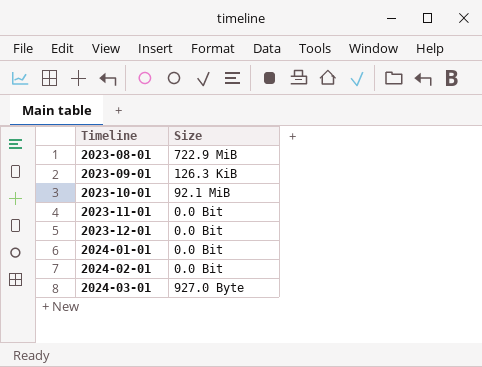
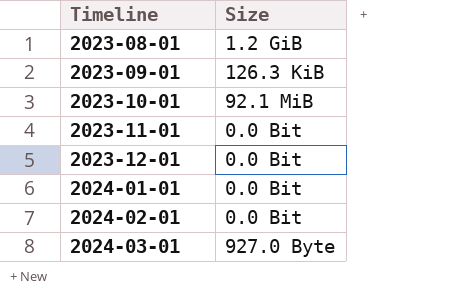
2023-08-01 | Size: 722.9 MiB -> 1.2 GiB

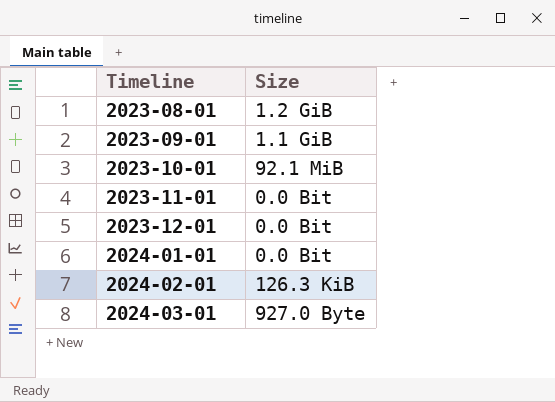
2023-09-01 | Size: 126.3 KiB -> 1.1 GiB
2024-02-01 | Size: 0.0 Bit -> 126.3 KiB

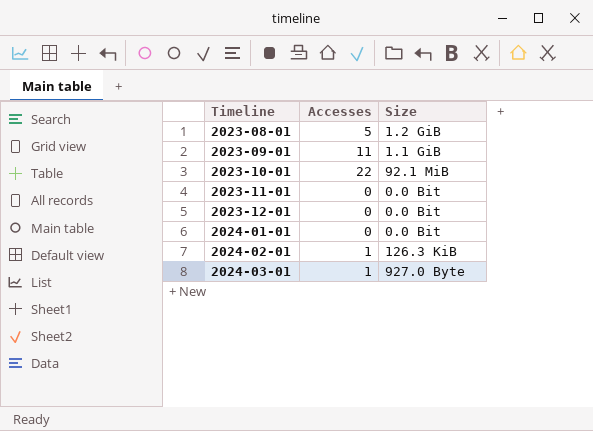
column Accesses | position: none -> 2

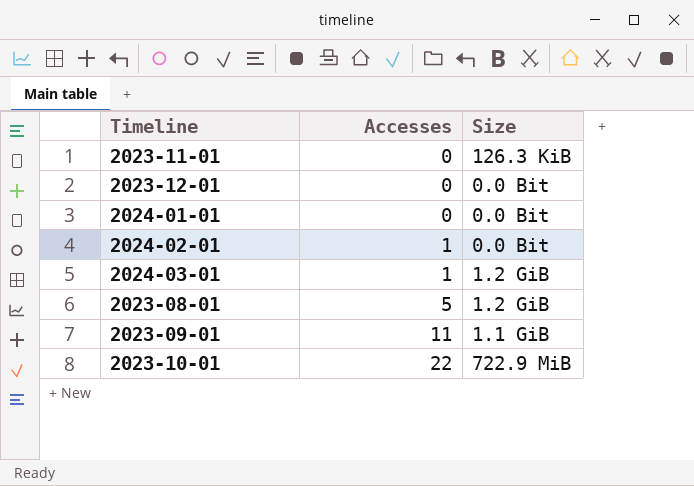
row order: Timeline ascending -> Accesses ascending
2023-11-01 | Size: 0.0 Bit -> 126.3 KiB
2024-02-01 | Size: 126.3 KiB -> 0.0 Bit
2024-03-01 | Size: 927.0 Byte -> 1.2 GiB
2023-10-01 | Size: 92.1 MiB -> 722.9 MiB

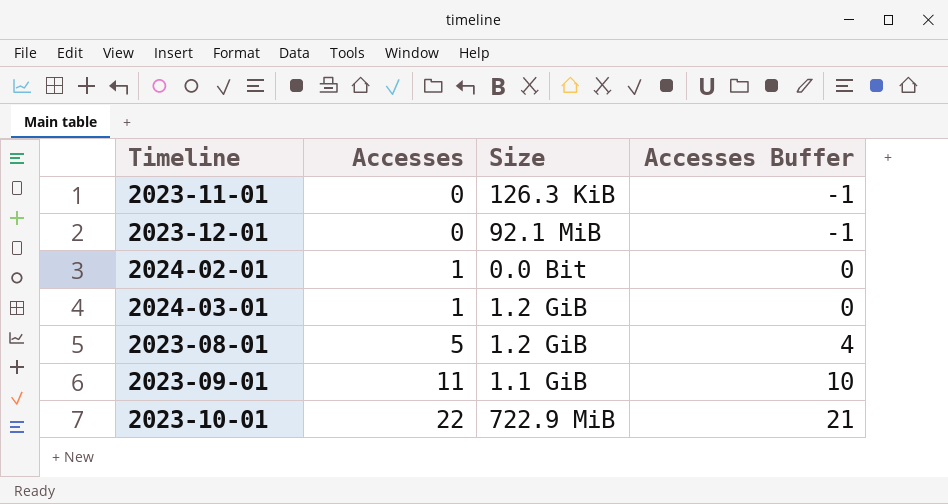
column Accesses Buffer | formula: none -> [Accesses] - 1
row 2024-01-01: 0 | 0.0 Bit -> none
2023-12-01 | Size: 0.0 Bit -> 92.1 MiB

